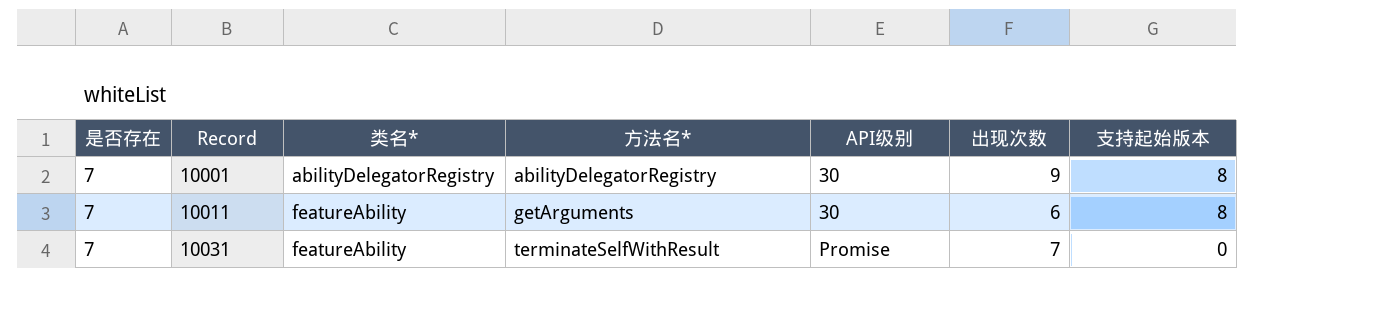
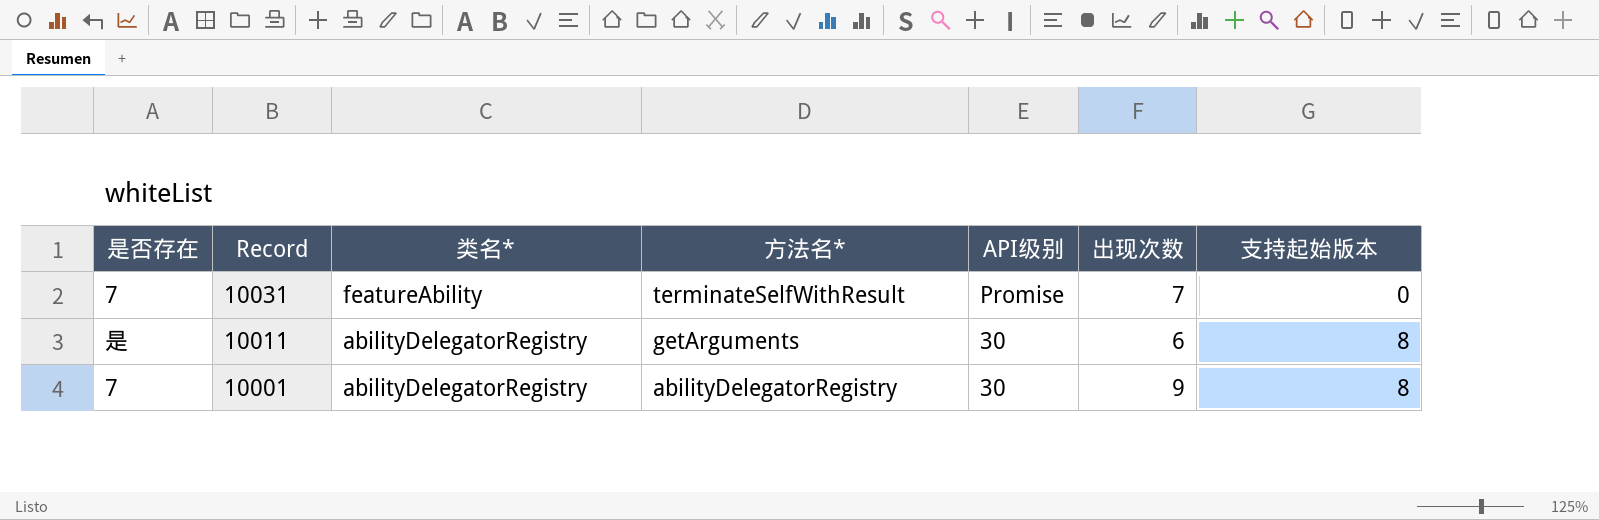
row order: Record ascending -> Record descending
10011 | 是否存在: 7 -> 是
10011 | 类名*: featureAbility -> abilityDelegatorRegistry

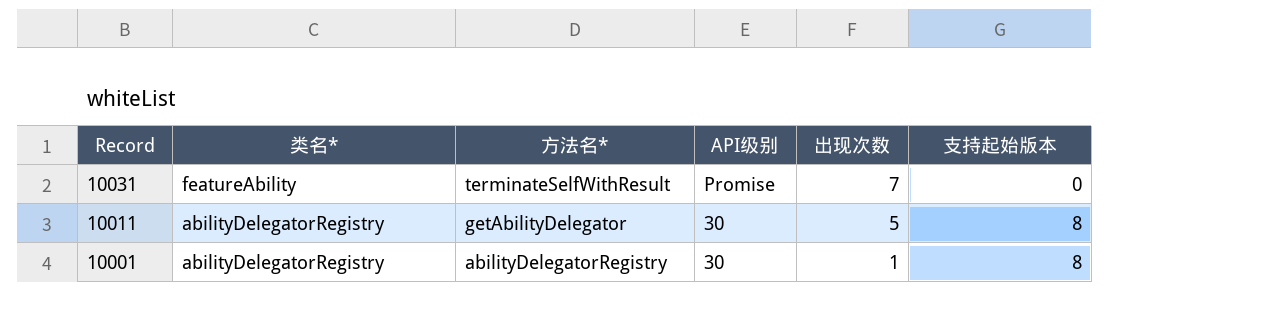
column 是否存在 | position: 1 -> none
10011 | 方法名*: getArguments -> getAbilityDelegator
10011 | 出现次数: 6 -> 5
10001 | 出现次数: 9 -> 1

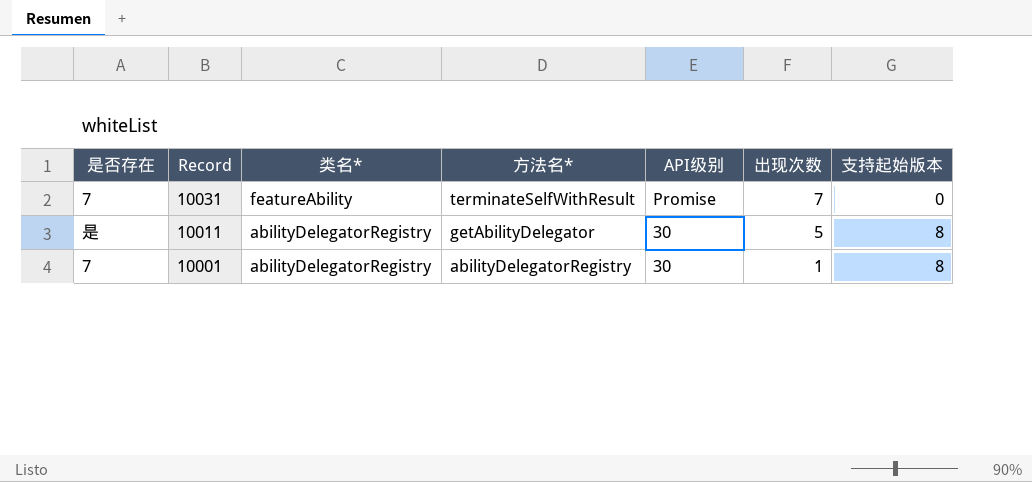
column 是否存在 | position: none -> 1

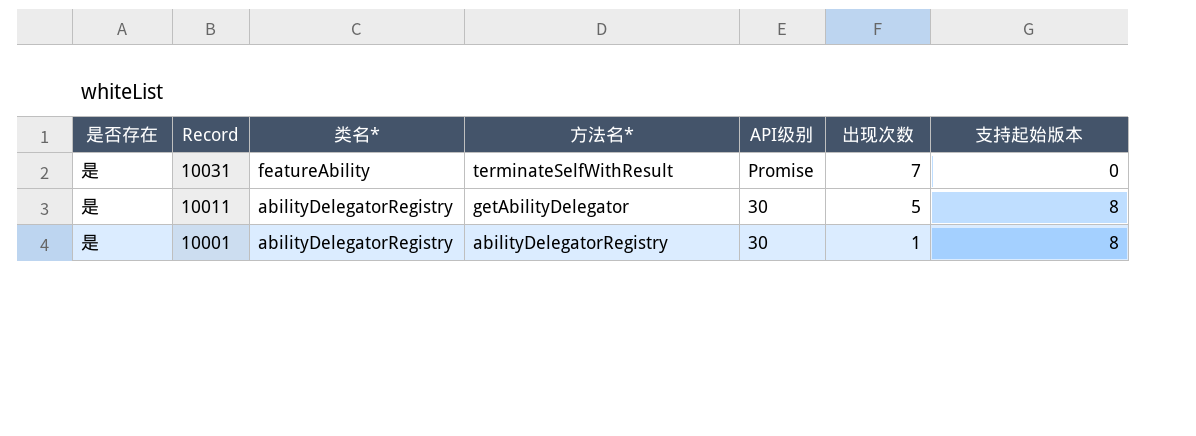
10031 | 是否存在: 7 -> 是
10001 | 是否存在: 7 -> 是

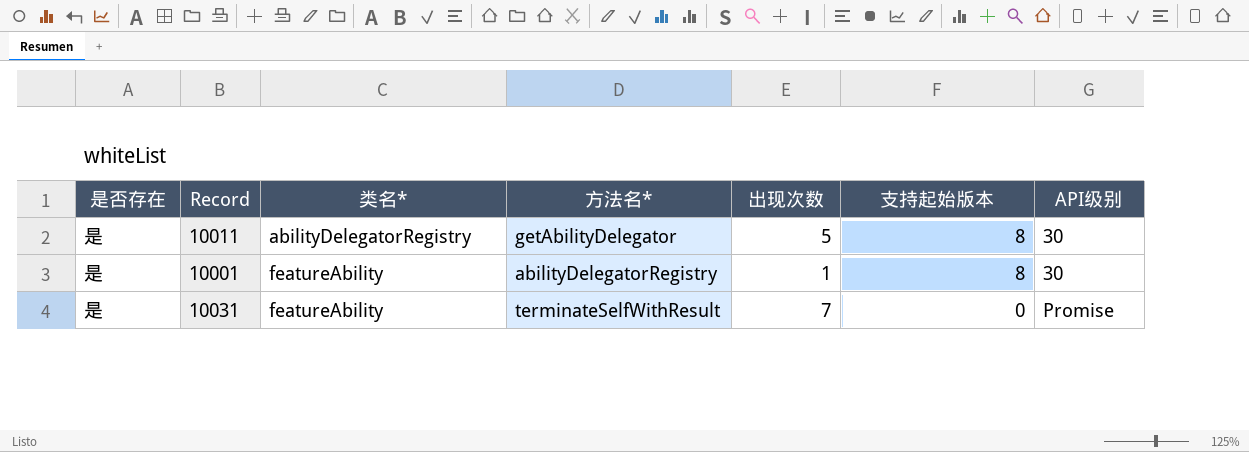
row order: Record descending -> 类名* ascending
column API级别 | position: 5 -> 7
10001 | 类名*: abilityDelegatorRegistry -> featureAbility

